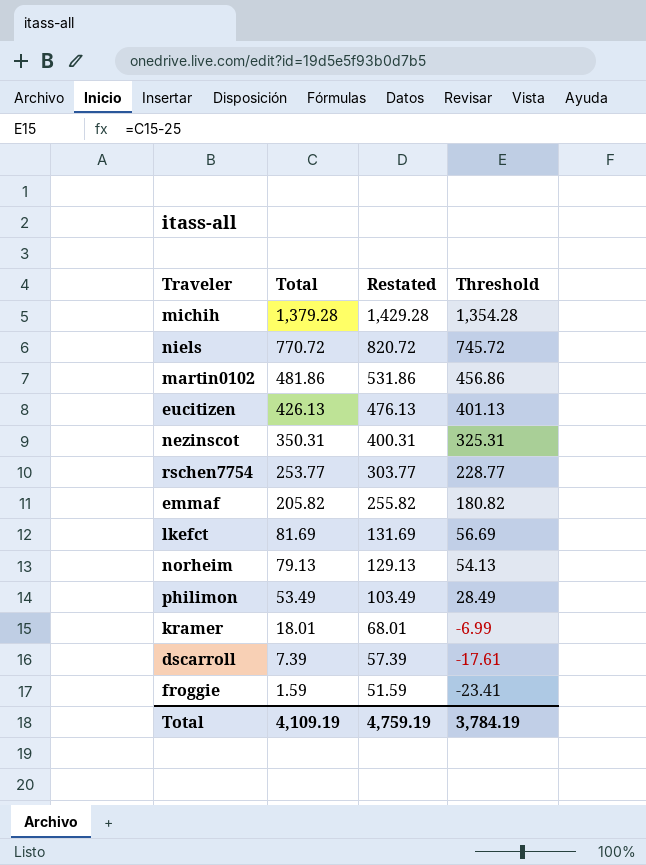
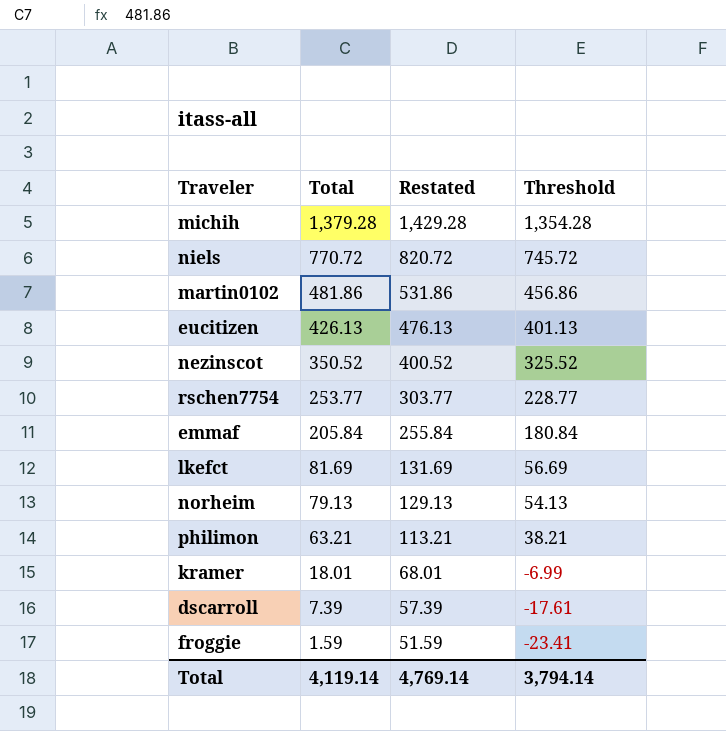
nezinscot | Total: 350.31 -> 350.52
nezinscot | Restated: 400.31 -> 400.52
nezinscot | Threshold: 325.31 -> 325.52
emmaf | Total: 205.82 -> 205.84
emmaf | Restated: 255.82 -> 255.84
emmaf | Threshold: 180.82 -> 180.84
philimon | Total: 53.49 -> 63.21
philimon | Restated: 103.49 -> 113.21
philimon | Threshold: 28.49 -> 38.21
Total | Total: 4,109.19 -> 4,119.14
Total | Restated: 4,759.19 -> 4,769.14
Total | Threshold: 3,784.19 -> 3,794.14

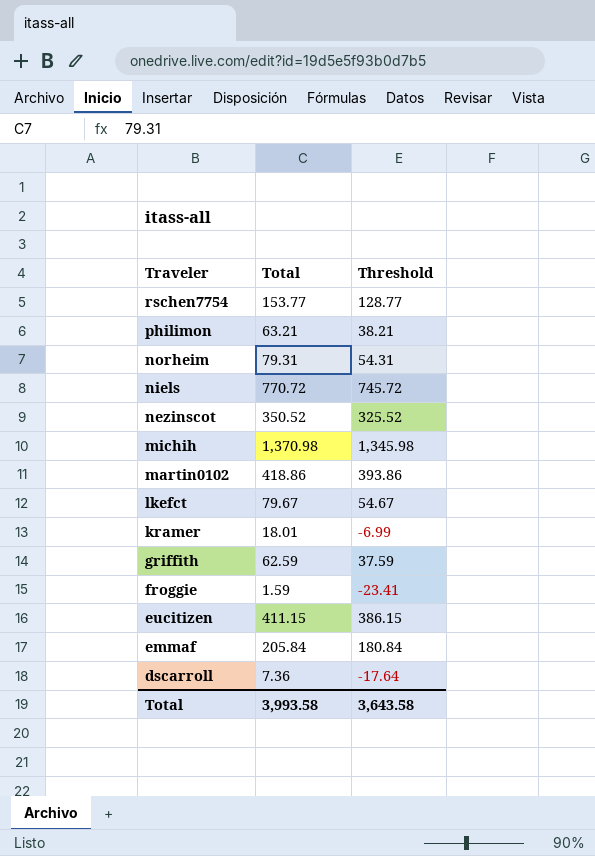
row order: Total descending -> Traveler descending
column Restated | formula: [Total] + 50 -> none
rschen7754 | Total: 253.77 -> 153.77
rschen7754 | Threshold: 228.77 -> 128.77
norheim | Total: 79.13 -> 79.31
norheim | Threshold: 54.13 -> 54.31
michih | Total: 1,379.28 -> 1,370.98
michih | Threshold: 1,354.28 -> 1,345.98
martin0102 | Total: 481.86 -> 418.86
martin0102 | Threshold: 456.86 -> 393.86
lkefct | Total: 81.69 -> 79.67
lkefct | Threshold: 56.69 -> 54.67
row griffith: none -> 62.59 | 37.59
eucitizen | Total: 426.13 -> 411.15
eucitizen | Threshold: 401.13 -> 386.15
dscarroll | Total: 7.39 -> 7.36
dscarroll | Threshold: -17.61 -> -17.64
Total | Total: 4,119.14 -> 3,993.58
Total | Threshold: 3,794.14 -> 3,643.58

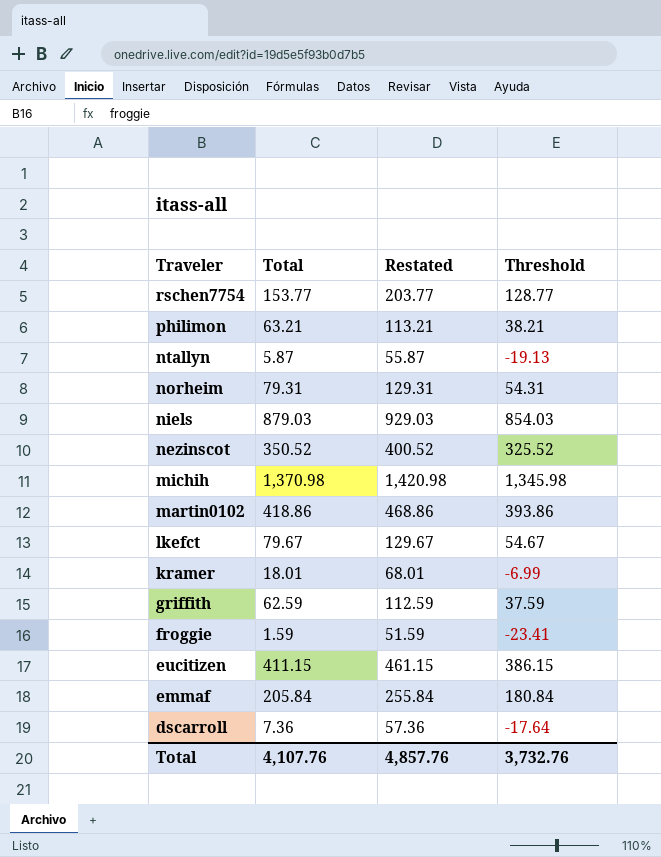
column Restated | formula: none -> [Total] + 50
row ntallyn: none -> 5.87 | 55.87 | -19.13
niels | Total: 770.72 -> 879.03
niels | Threshold: 745.72 -> 854.03
Total | Total: 3,993.58 -> 4,107.76
Total | Threshold: 3,643.58 -> 3,732.76

